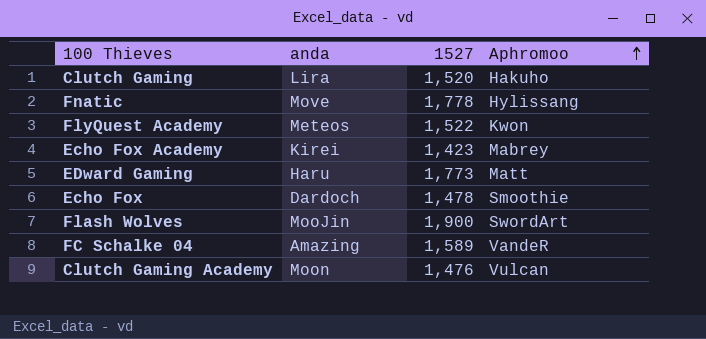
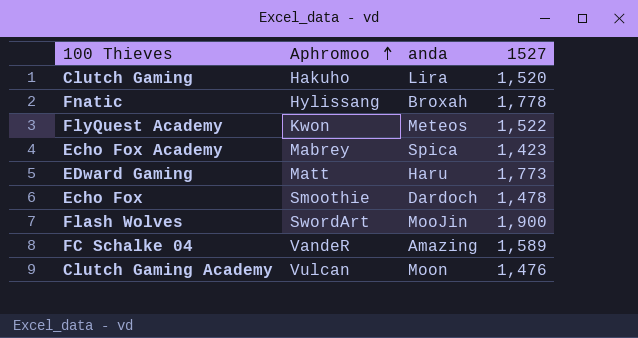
column Aphromoo | position: 4 -> 2
Fnatic | anda: Move -> Broxah
Echo Fox Academy | anda: Kirei -> Spica

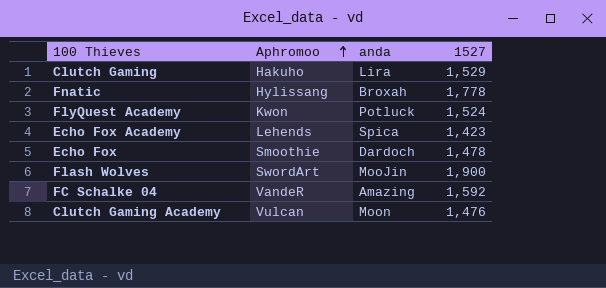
row EDward Gaming: Matt | Haru | 1,773 -> none
Clutch Gaming | 1527: 1,520 -> 1,529
FlyQuest Academy | anda: Meteos -> Potluck
FlyQuest Academy | 1527: 1,522 -> 1,524
Echo Fox Academy | Aphromoo: Mabrey -> Lehends
FC Schalke 04 | 1527: 1,589 -> 1,592

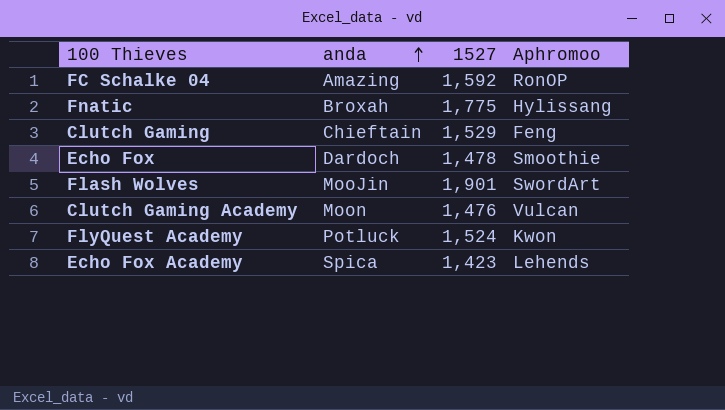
row order: Aphromoo ascending -> anda ascending
column Aphromoo | position: 2 -> 4
FC Schalke 04 | Aphromoo: VandeR -> RonOP
Fnatic | 1527: 1,778 -> 1,775
Clutch Gaming | anda: Lira -> Chieftain
Clutch Gaming | Aphromoo: Hakuho -> Feng
Flash Wolves | 1527: 1,900 -> 1,901

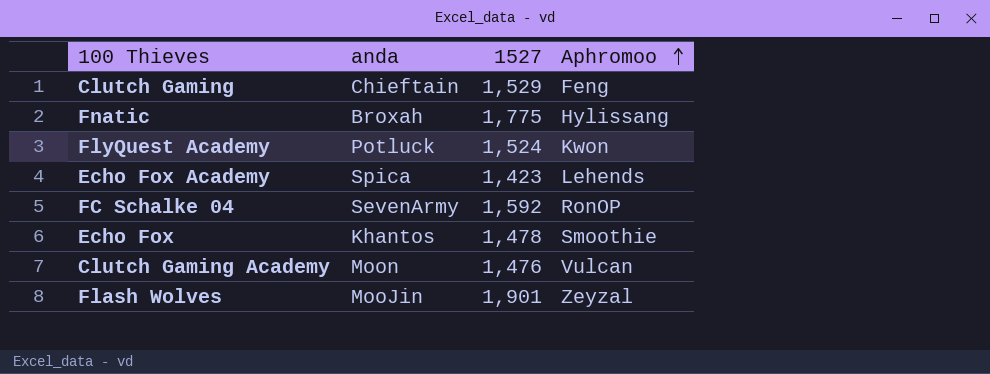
row order: anda ascending -> Aphromoo ascending
FC Schalke 04 | anda: Amazing -> SevenArmy
Echo Fox | anda: Dardoch -> Khantos
Flash Wolves | Aphromoo: SwordArt -> Zeyzal

